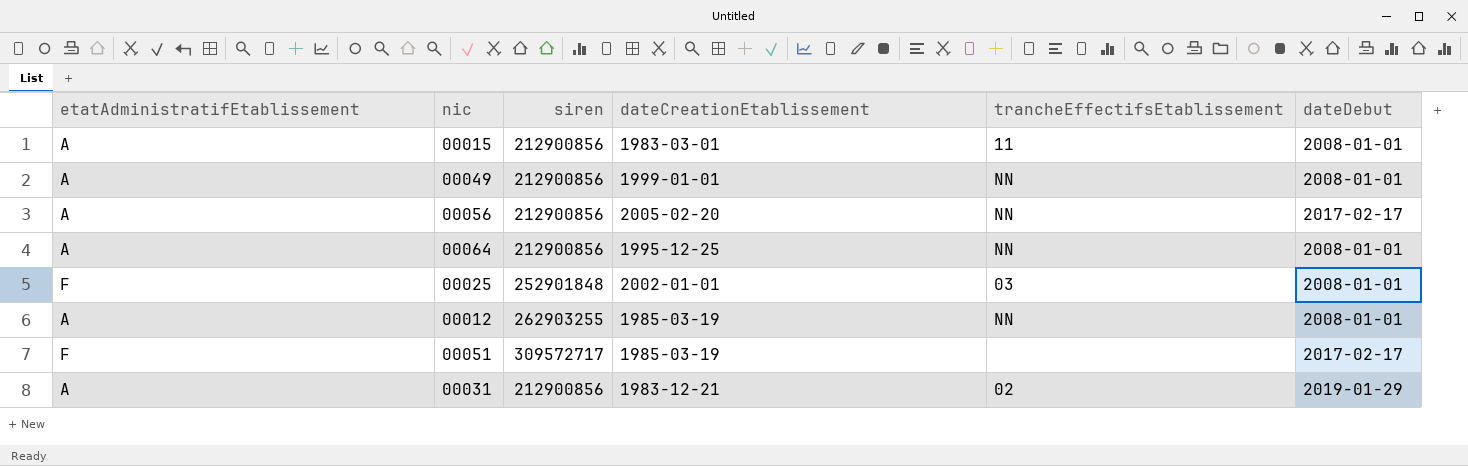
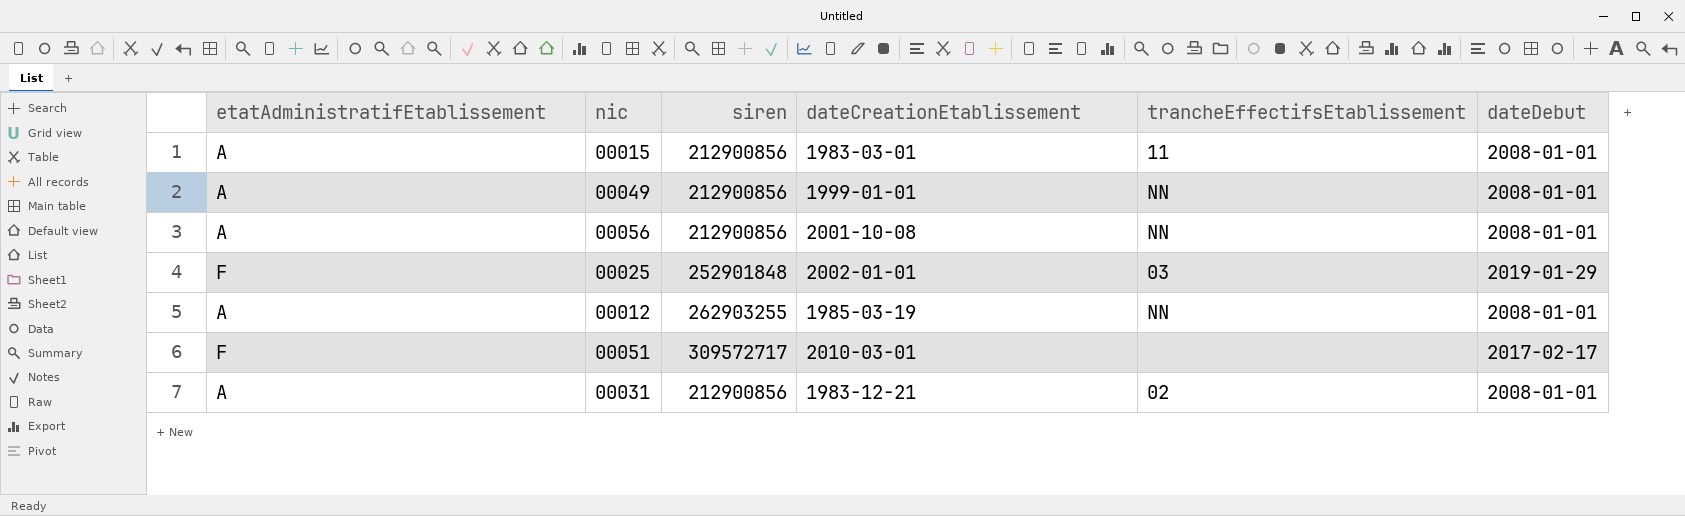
row 00064: A | 212900856 | 1995-12-25 | NN | 2008-01-01 -> none
00056 | dateCreationEtablissement: 2005-02-20 -> 2001-10-08
00056 | dateDebut: 2017-02-17 -> 2008-01-01
00025 | dateDebut: 2008-01-01 -> 2019-01-29
00051 | dateCreationEtablissement: 1985-03-19 -> 2010-03-01
00031 | dateDebut: 2019-01-29 -> 2008-01-01

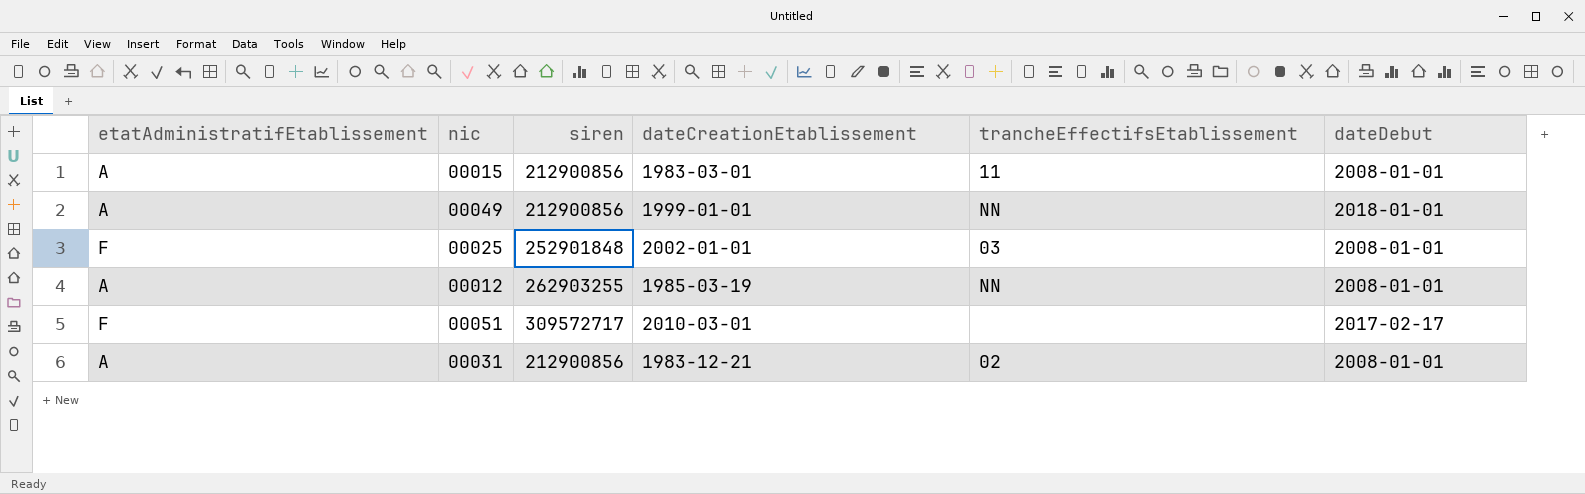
row 00056: A | 212900856 | 2001-10-08 | NN | 2008-01-01 -> none
00049 | dateDebut: 2008-01-01 -> 2018-01-01
00025 | dateDebut: 2019-01-29 -> 2008-01-01

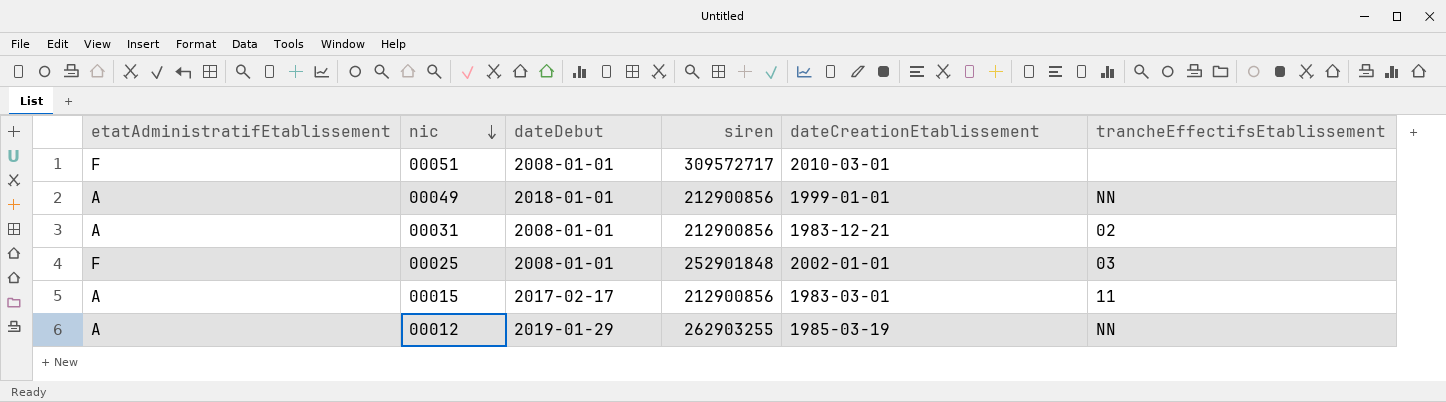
row order: none -> nic descending
column dateDebut | position: 6 -> 3
00051 | dateDebut: 2017-02-17 -> 2008-01-01
00015 | dateDebut: 2008-01-01 -> 2017-02-17
00012 | dateDebut: 2008-01-01 -> 2019-01-29

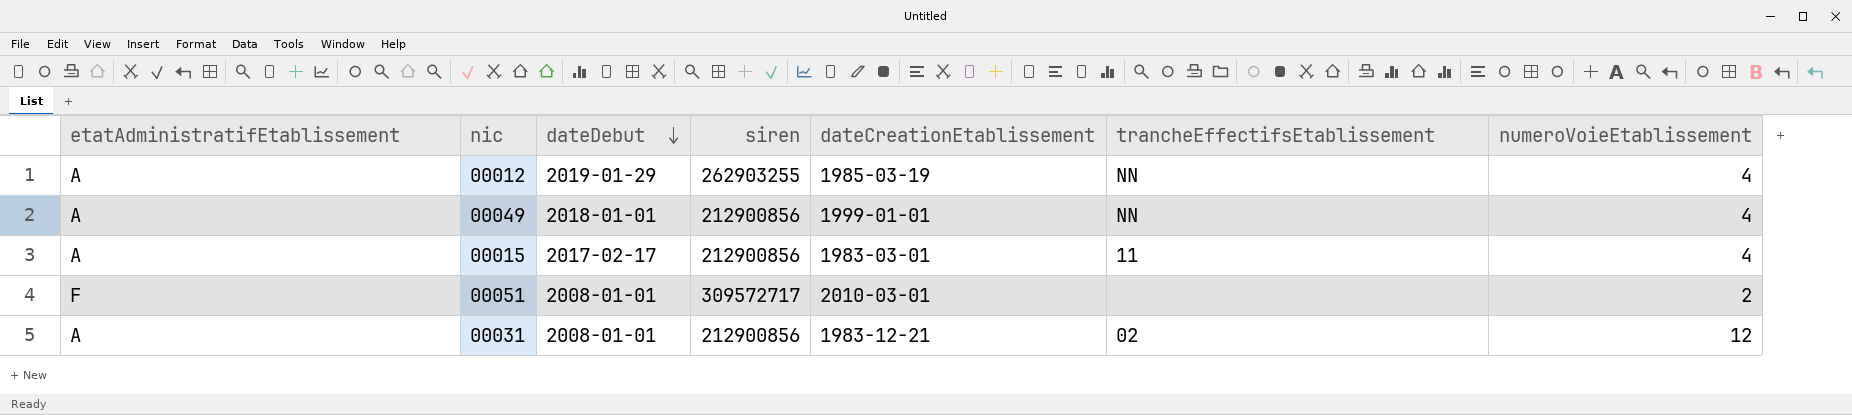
row order: nic descending -> dateDebut descending
column numeroVoieEtablissement | position: none -> 7
row 00025: F | 2008-01-01 | 252901848 | 2002-01-01 | 03 -> none

